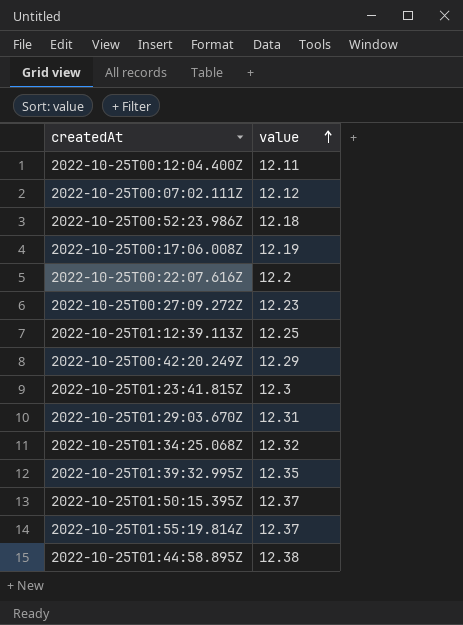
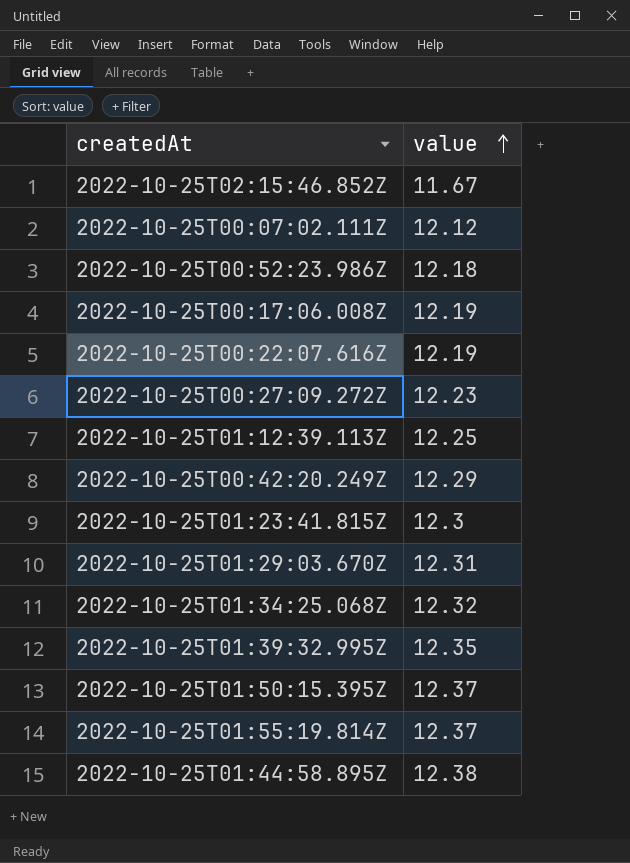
row 2022-10-25T00:12:04.400Z: 12.11 -> none
row 2022-10-25T02:15:46.852Z: none -> 11.67
2022-10-25T00:22:07.616Z | value: 12.2 -> 12.19

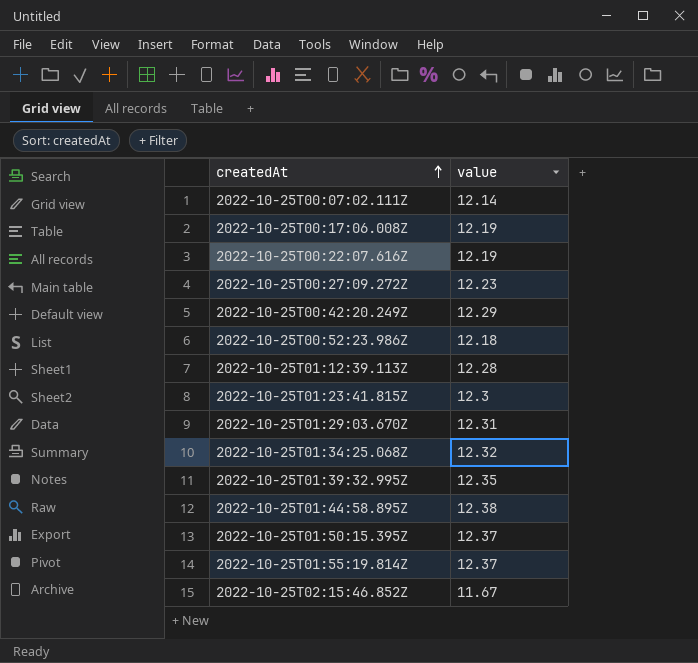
row order: value ascending -> createdAt ascending
2022-10-25T00:07:02.111Z | value: 12.12 -> 12.14
2022-10-25T01:12:39.113Z | value: 12.25 -> 12.28

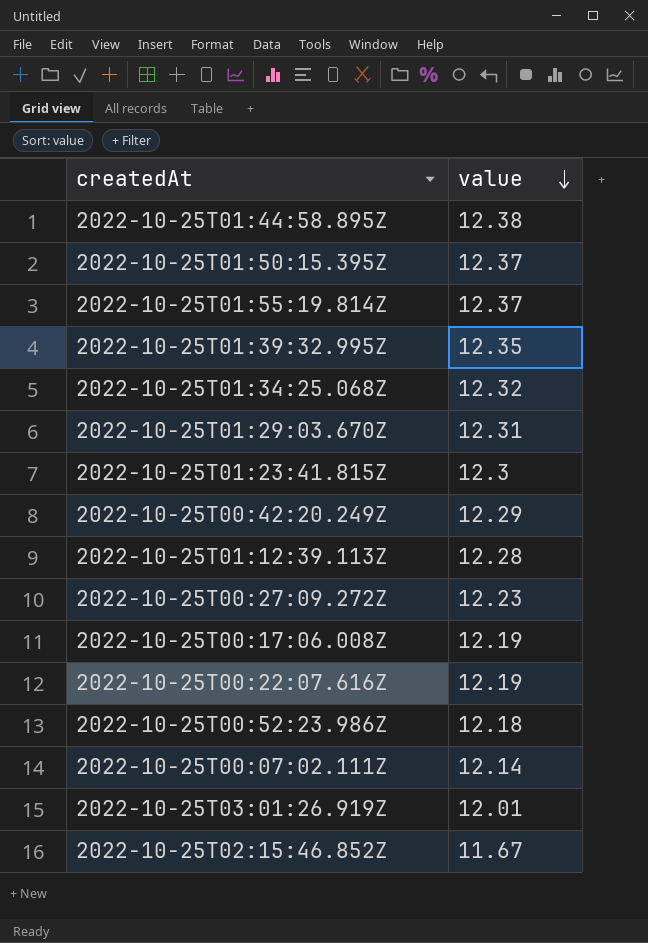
row order: createdAt ascending -> value descending
row 2022-10-25T03:01:26.919Z: none -> 12.01

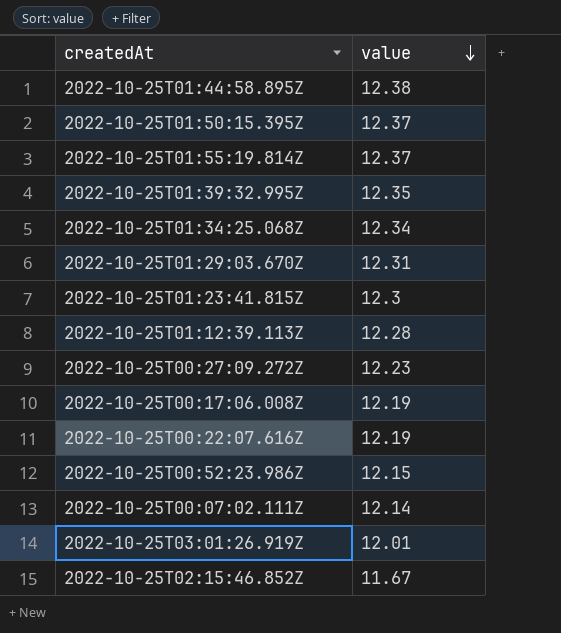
row 2022-10-25T00:42:20.249Z: 12.29 -> none
2022-10-25T01:34:25.068Z | value: 12.32 -> 12.34
2022-10-25T00:52:23.986Z | value: 12.18 -> 12.15

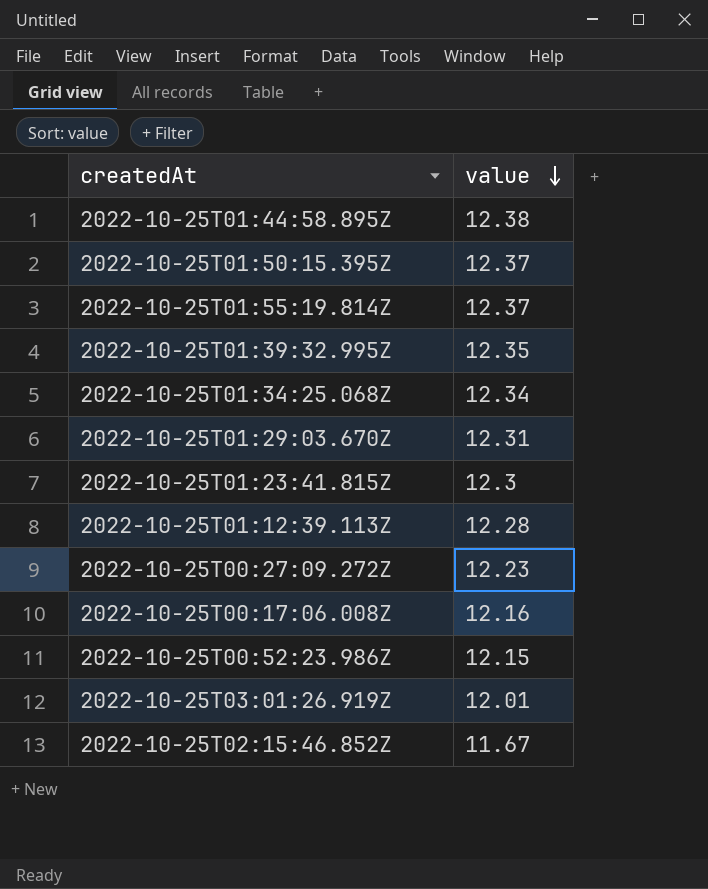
row 2022-10-25T00:22:07.616Z: 12.19 -> none
row 2022-10-25T00:07:02.111Z: 12.14 -> none
2022-10-25T00:17:06.008Z | value: 12.19 -> 12.16

